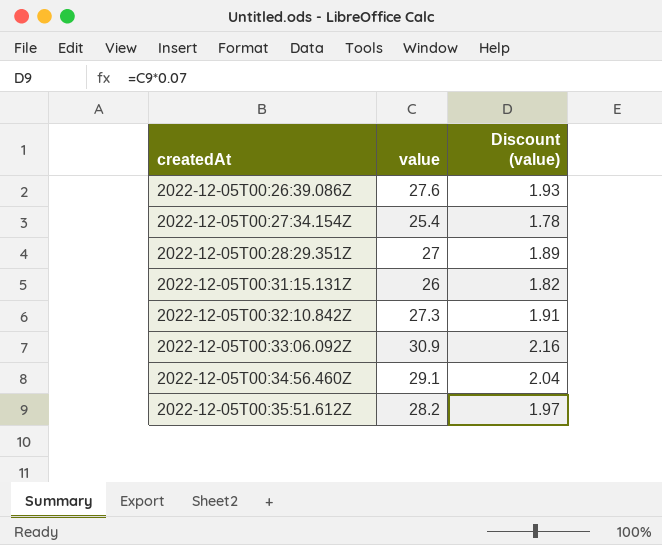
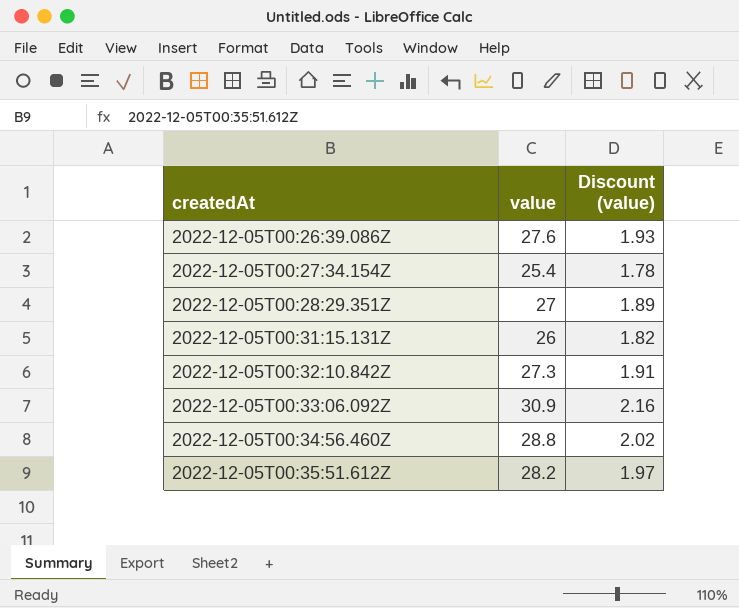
2022-12-05T00:34:56.460Z | value: 29.1 -> 28.8
2022-12-05T00:34:56.460Z | Discount (value): 2.04 -> 2.02

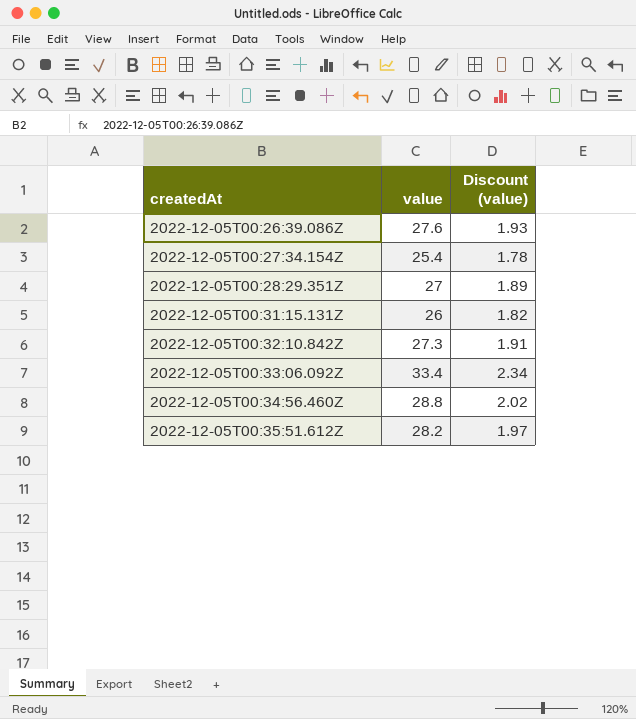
2022-12-05T00:33:06.092Z | value: 30.9 -> 33.4
2022-12-05T00:33:06.092Z | Discount (value): 2.16 -> 2.34

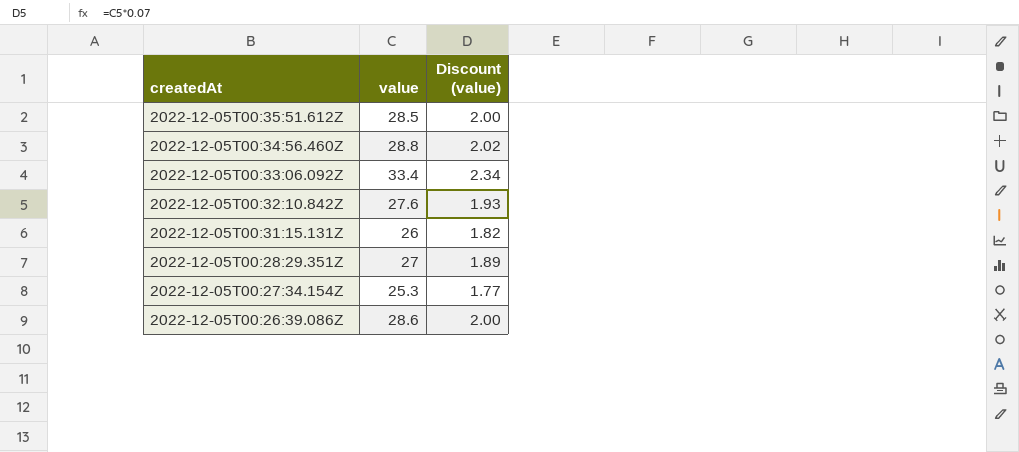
row order: createdAt ascending -> createdAt descending
2022-12-05T00:35:51.612Z | value: 28.2 -> 28.5
2022-12-05T00:35:51.612Z | Discount (value): 1.97 -> 2.00
2022-12-05T00:32:10.842Z | value: 27.3 -> 27.6
2022-12-05T00:32:10.842Z | Discount (value): 1.91 -> 1.93
2022-12-05T00:27:34.154Z | value: 25.4 -> 25.3
2022-12-05T00:27:34.154Z | Discount (value): 1.78 -> 1.77
2022-12-05T00:26:39.086Z | value: 27.6 -> 28.6
2022-12-05T00:26:39.086Z | Discount (value): 1.93 -> 2.00

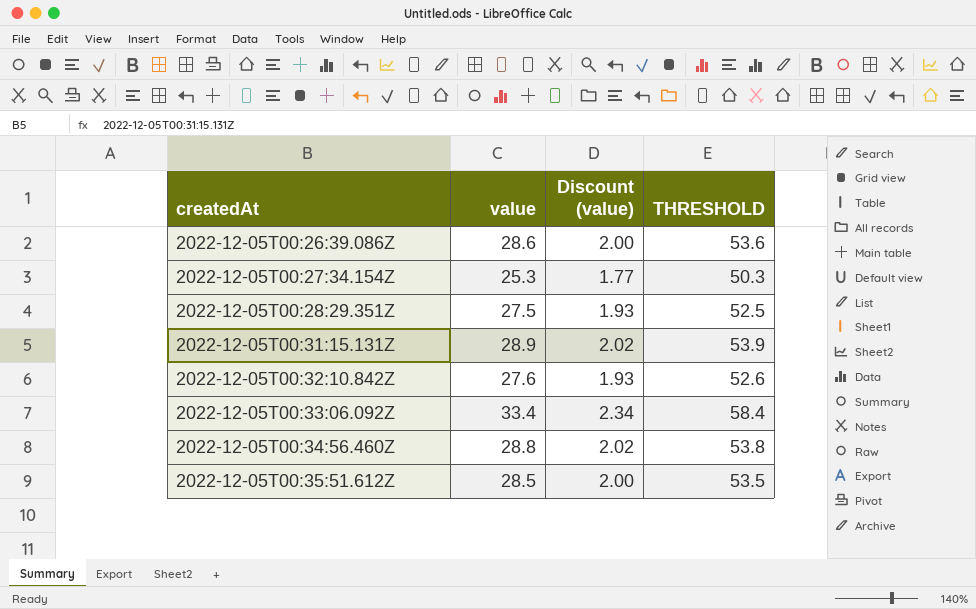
row order: createdAt descending -> createdAt ascending
column THRESHOLD | formula: none -> [value] + 25
2022-12-05T00:28:29.351Z | value: 27 -> 27.5
2022-12-05T00:28:29.351Z | Discount (value): 1.89 -> 1.93
2022-12-05T00:31:15.131Z | value: 26 -> 28.9
2022-12-05T00:31:15.131Z | Discount (value): 1.82 -> 2.02

